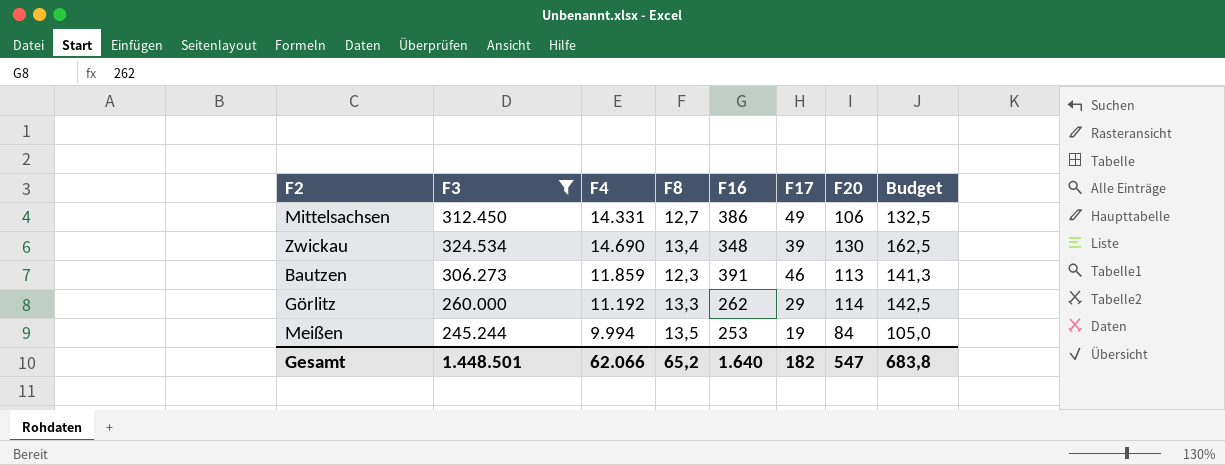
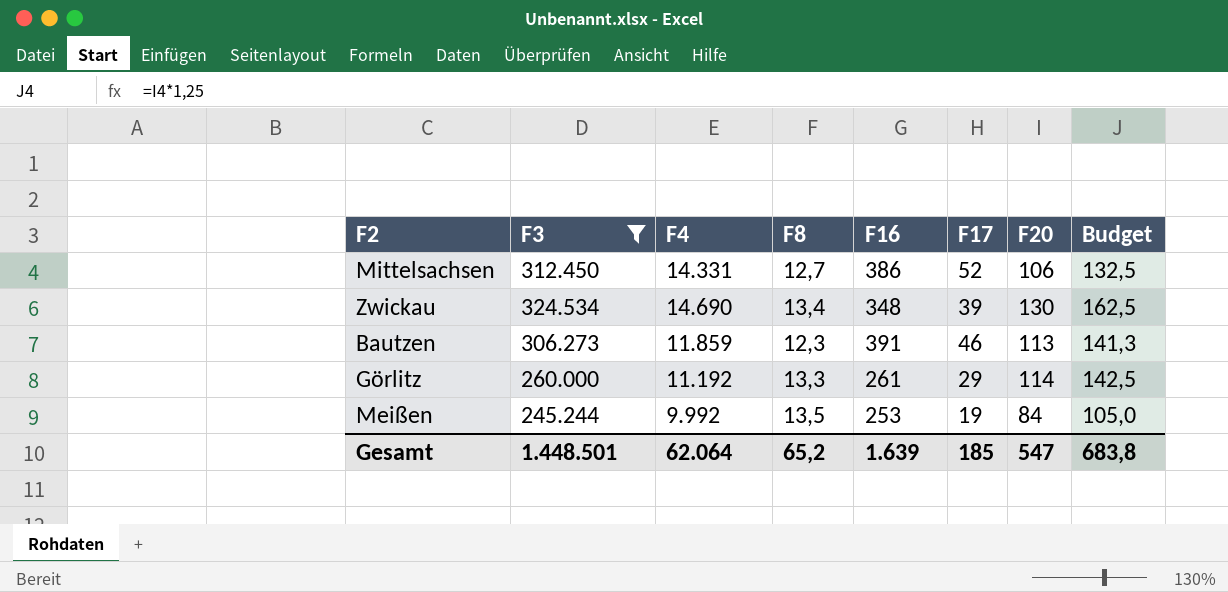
Mittelsachsen | F17: 49 -> 52
Görlitz | F16: 262 -> 261
Meißen | F4: 9.994 -> 9.992
Gesamt | F4: 62.066 -> 62.064
Gesamt | F16: 1.640 -> 1.639
Gesamt | F17: 182 -> 185

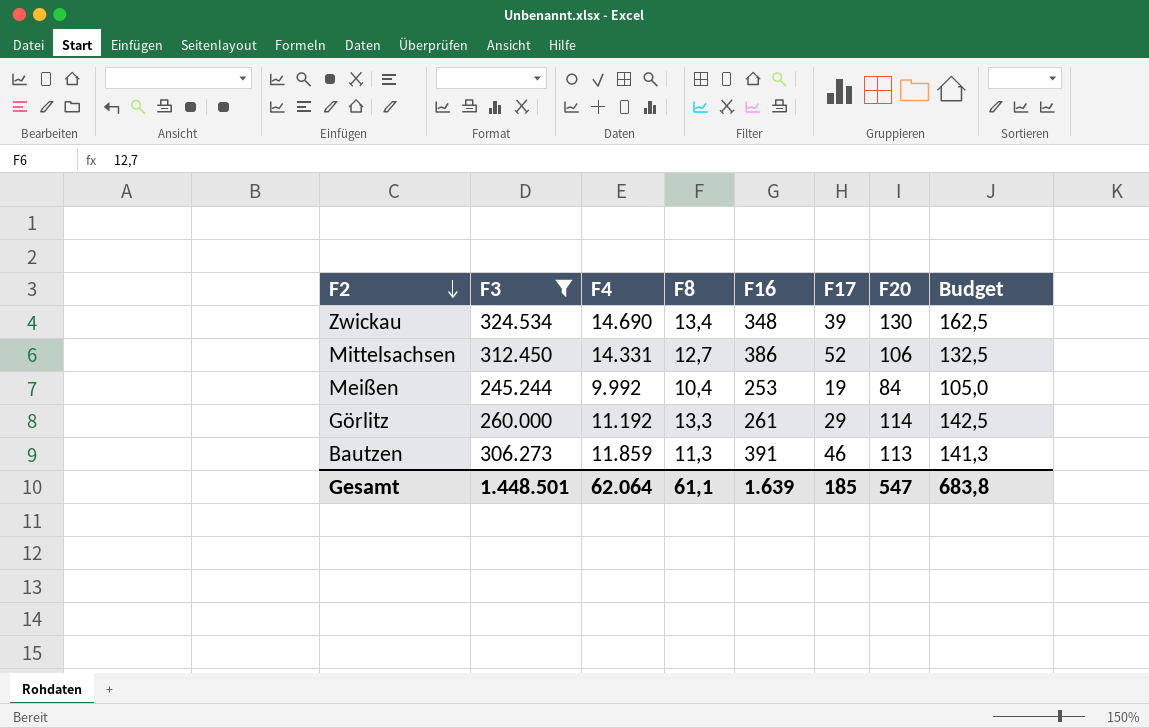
row order: none -> F2 descending
Meißen | F8: 13,5 -> 10,4
Bautzen | F8: 12,3 -> 11,3
Gesamt | F8: 65,2 -> 61,1

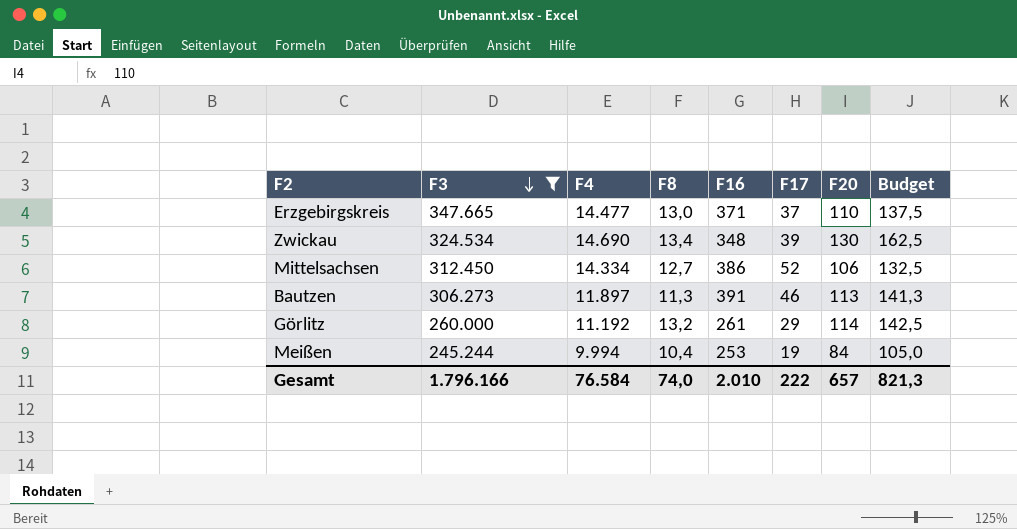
row order: F2 descending -> F3 descending
row Erzgebirgskreis: none -> 347.665 | 14.477 | 13,0 | 371 | 37 | 110 | 137,5
Mittelsachsen | F4: 14.331 -> 14.334
Bautzen | F4: 11.859 -> 11.897
Görlitz | F8: 13,3 -> 13,2
Meißen | F4: 9.992 -> 9.994
Gesamt | F3: 1.448.501 -> 1.796.166
Gesamt | F4: 62.064 -> 76.584
Gesamt | F8: 61,1 -> 74,0
Gesamt | F16: 1.639 -> 2.010
Gesamt | F17: 185 -> 222
Gesamt | F20: 547 -> 657
Gesamt | Budget: 683,8 -> 821,3

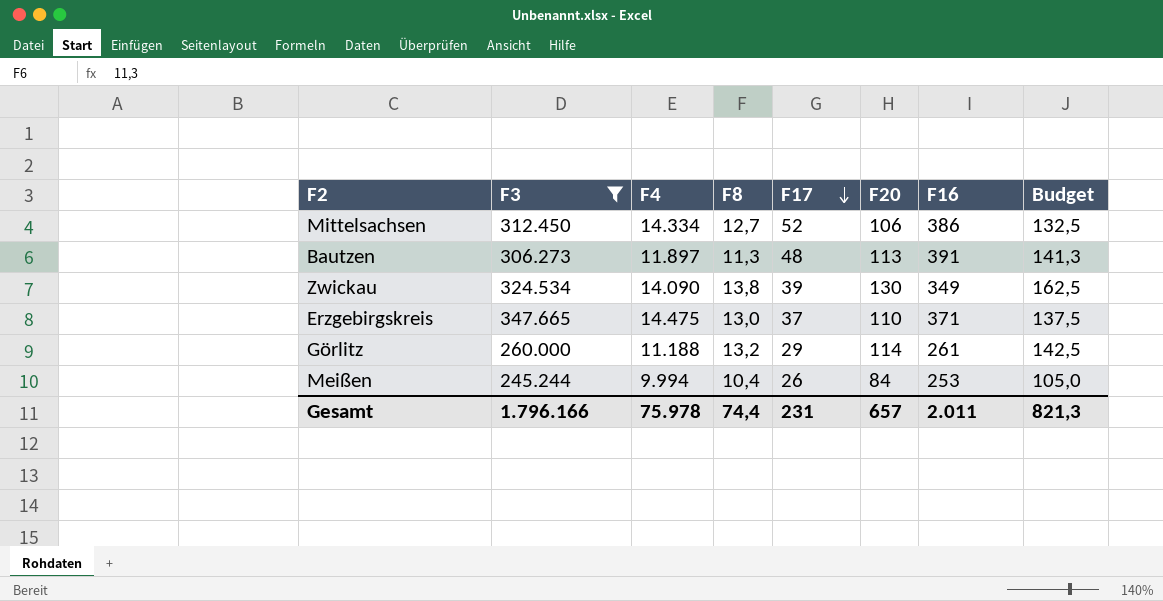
row order: F3 descending -> F17 descending
column F16 | position: 5 -> 7
Bautzen | F17: 46 -> 48
Zwickau | F4: 14.690 -> 14.090
Zwickau | F8: 13,4 -> 13,8
Zwickau | F16: 348 -> 349
Erzgebirgskreis | F4: 14.477 -> 14.475
Görlitz | F4: 11.192 -> 11.188
Meißen | F17: 19 -> 26
Gesamt | F4: 76.584 -> 75.978
Gesamt | F8: 74,0 -> 74,4
Gesamt | F17: 222 -> 231
Gesamt | F16: 2.010 -> 2.011

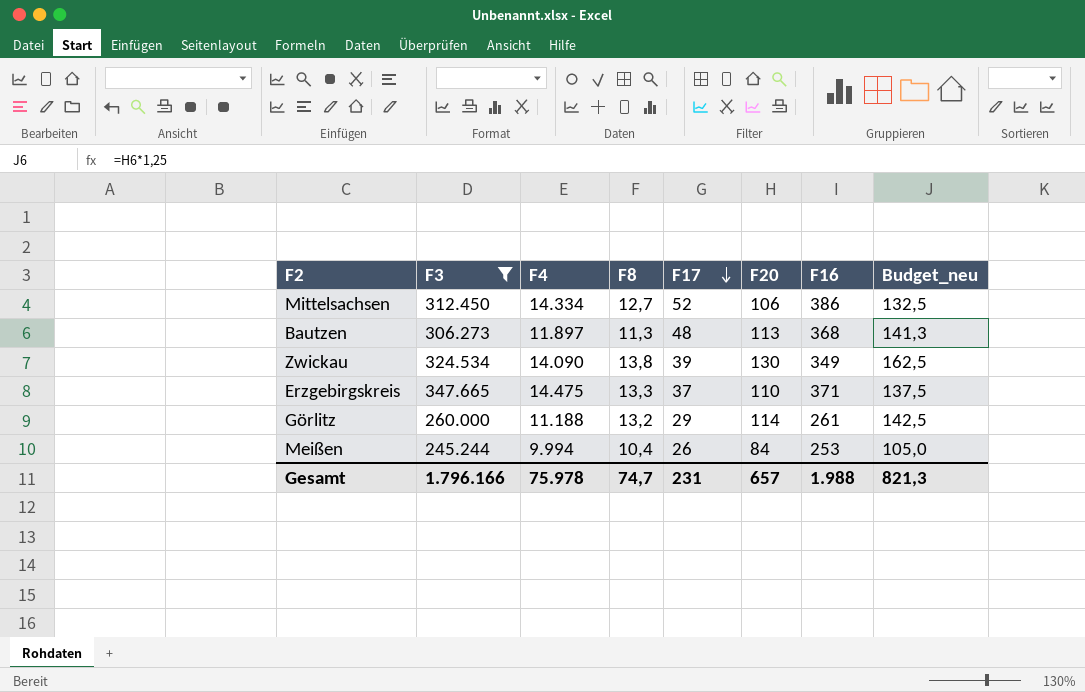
column name: Budget -> Budget_neu
Bautzen | F16: 391 -> 368
Erzgebirgskreis | F8: 13,0 -> 13,3
Gesamt | F8: 74,4 -> 74,7
Gesamt | F16: 2.011 -> 1.988

